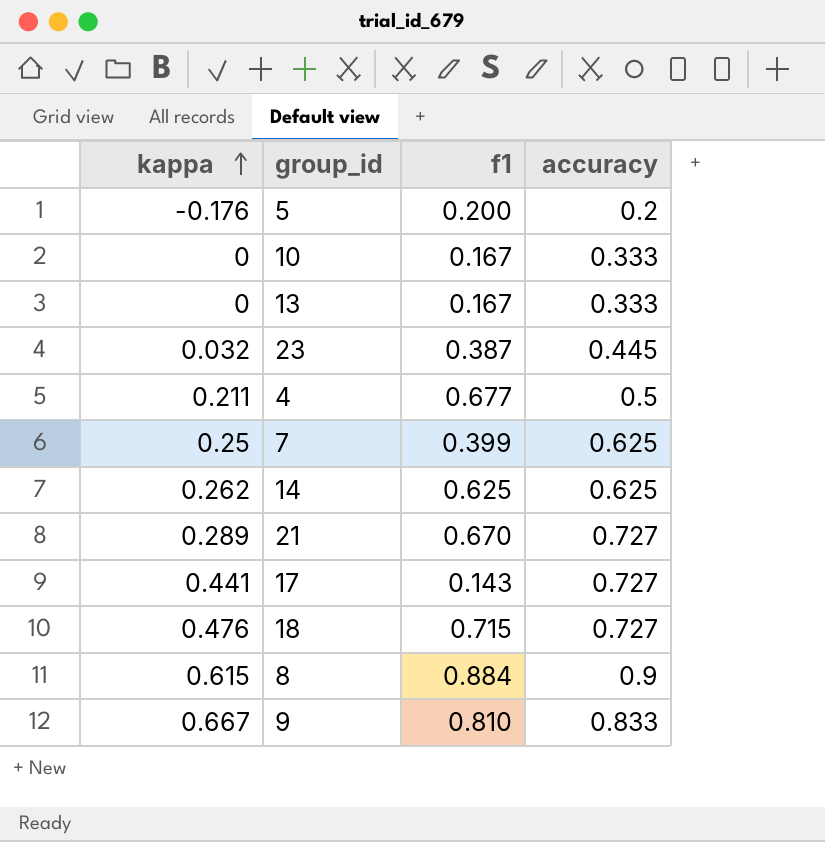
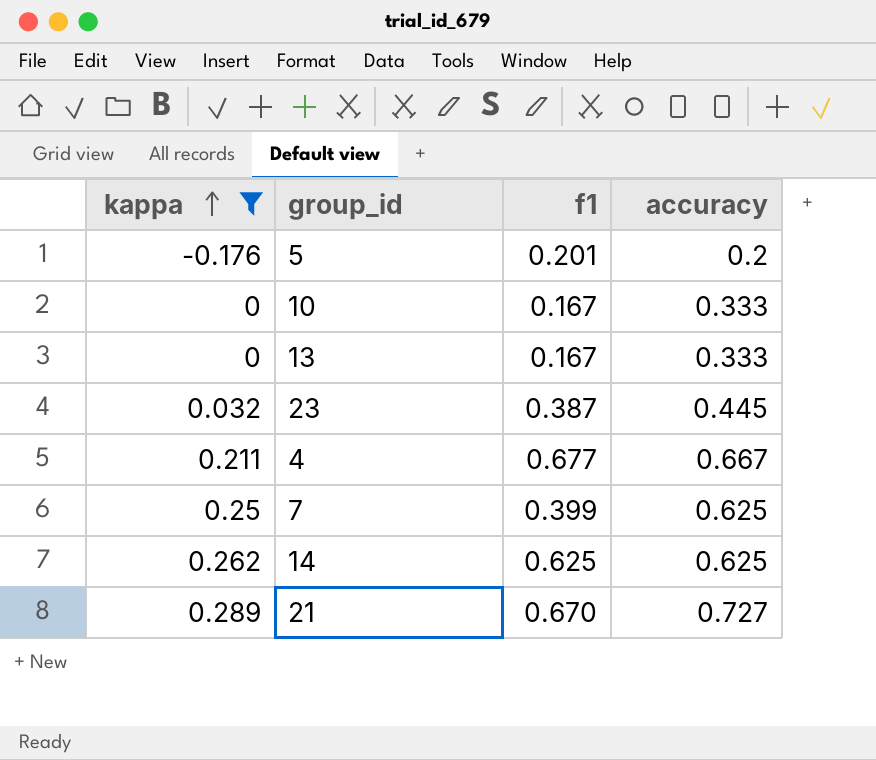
filter: none -> kappa <= 0.289
5 | f1: 0.200 -> 0.201
4 | accuracy: 0.5 -> 0.667

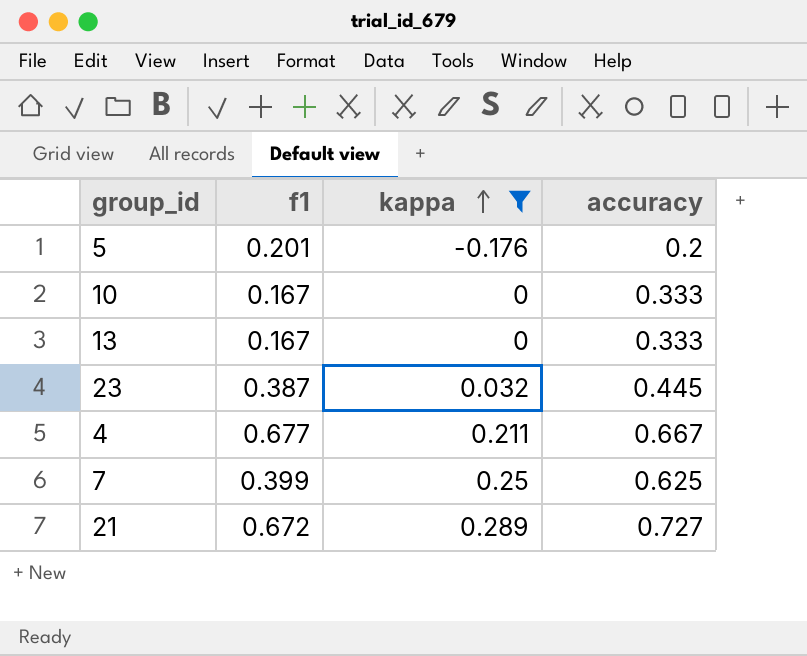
column kappa | position: 1 -> 3
row 14: 0.262 | 0.625 | 0.625 -> none
21 | f1: 0.670 -> 0.672

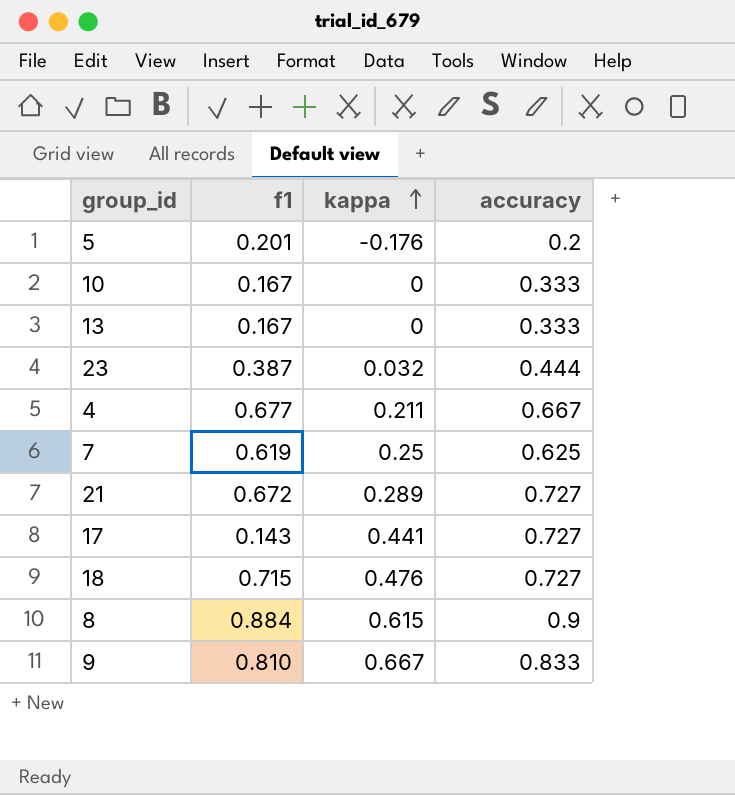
filter: kappa <= 0.289 -> none
23 | accuracy: 0.445 -> 0.444
7 | f1: 0.399 -> 0.619

